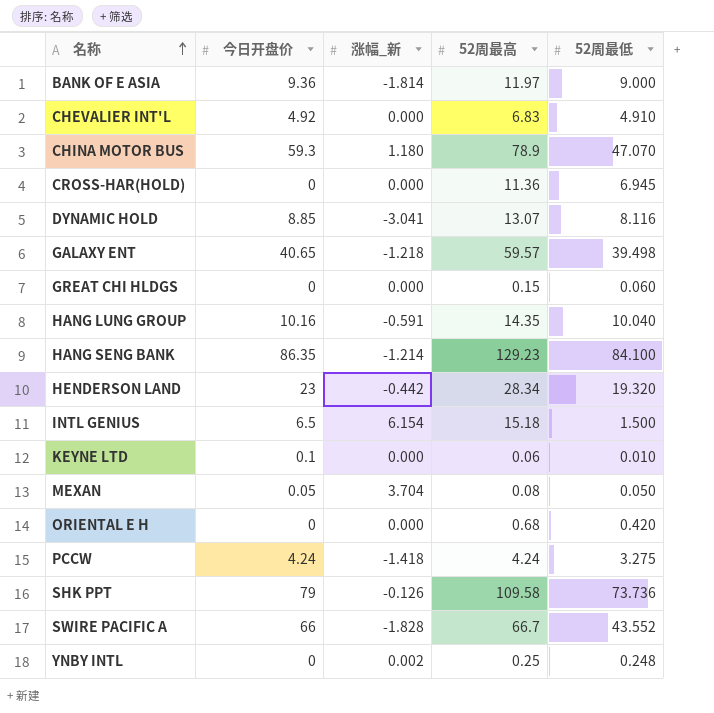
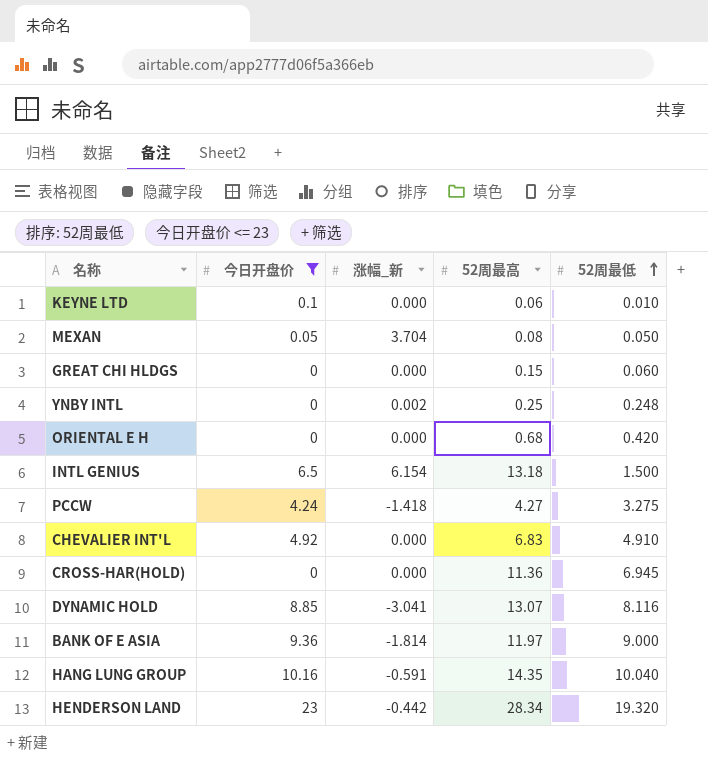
filter: none -> 今日开盘价 <= 23
row order: 名称 ascending -> 52周最低 ascending
INTL GENIUS | 52周最高: 15.18 -> 13.18
PCCW | 52周最高: 4.24 -> 4.27

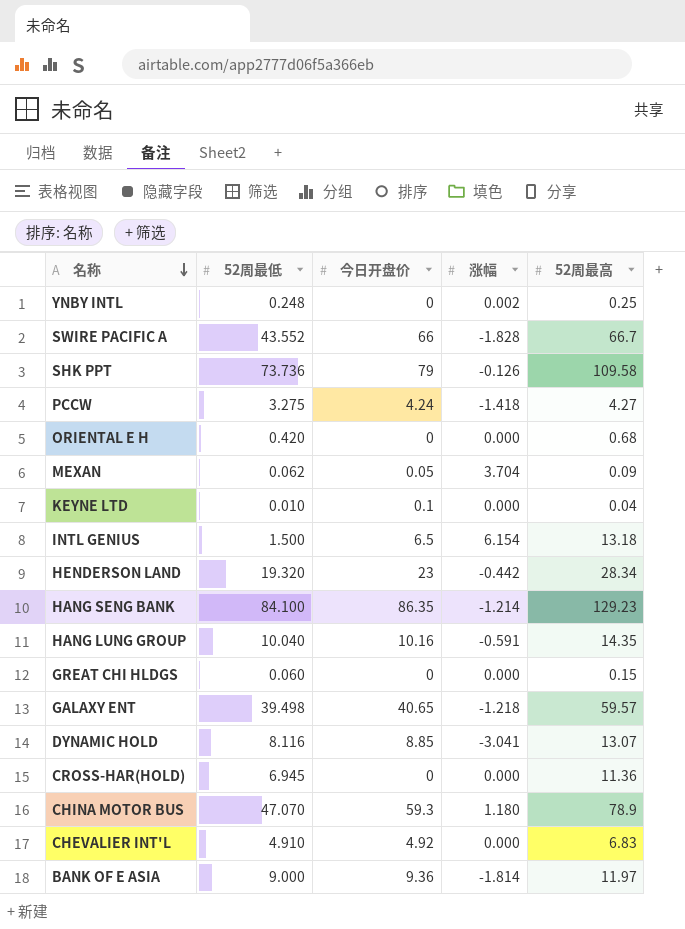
filter: 今日开盘价 <= 23 -> none
row order: 52周最低 ascending -> 名称 descending
column 52周最低 | position: 5 -> 2
column name: 涨幅_新 -> 涨幅
MEXAN | 52周最低: 0.050 -> 0.062
MEXAN | 52周最高: 0.08 -> 0.09
KEYNE LTD | 52周最高: 0.06 -> 0.04

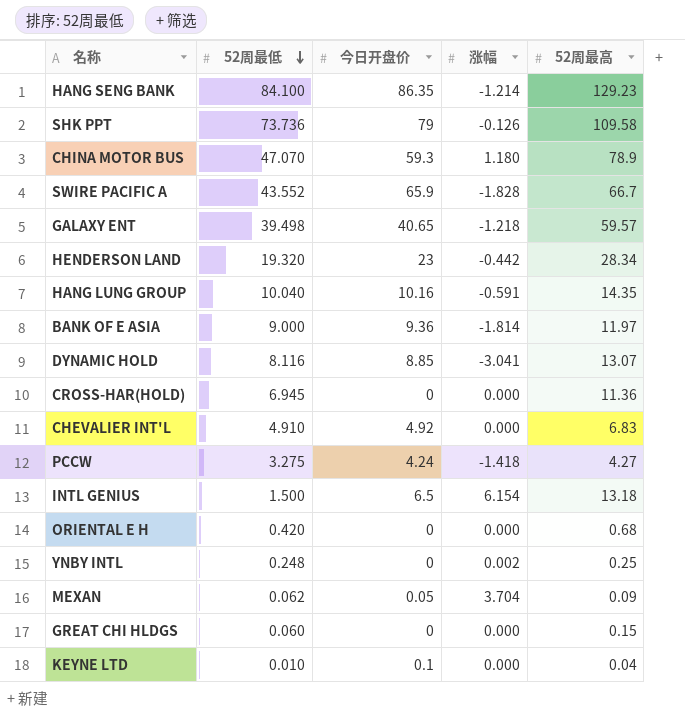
row order: 名称 descending -> 52周最低 descending
SWIRE PACIFIC A | 今日开盘价: 66 -> 65.9

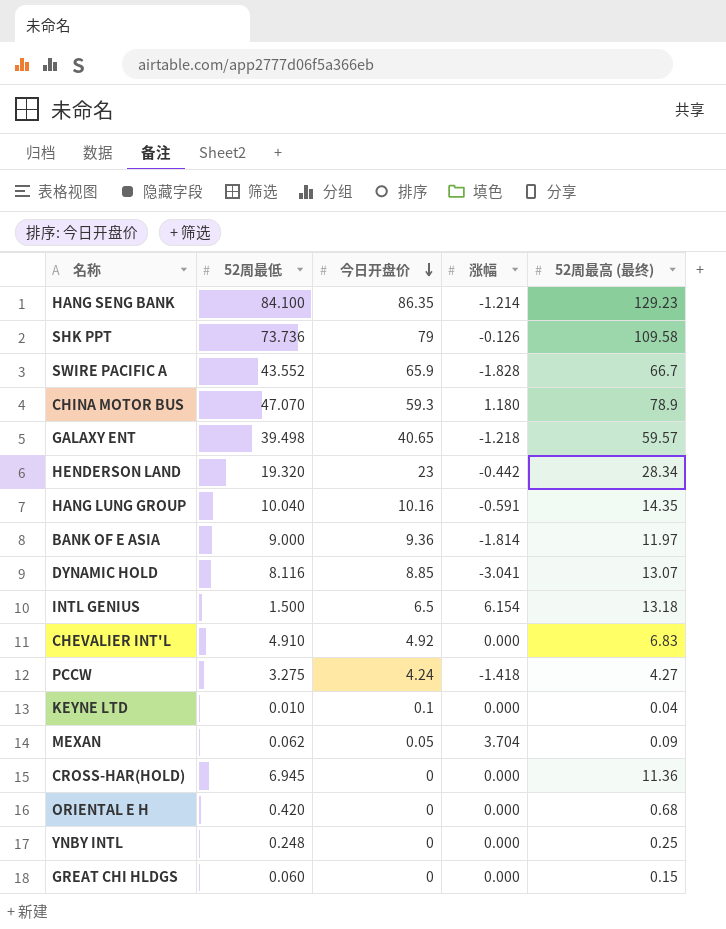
row order: 52周最低 descending -> 今日开盘价 descending
column name: 52周最高 -> 52周最高 (最终)
YNBY INTL | 涨幅: 0.002 -> 0.000

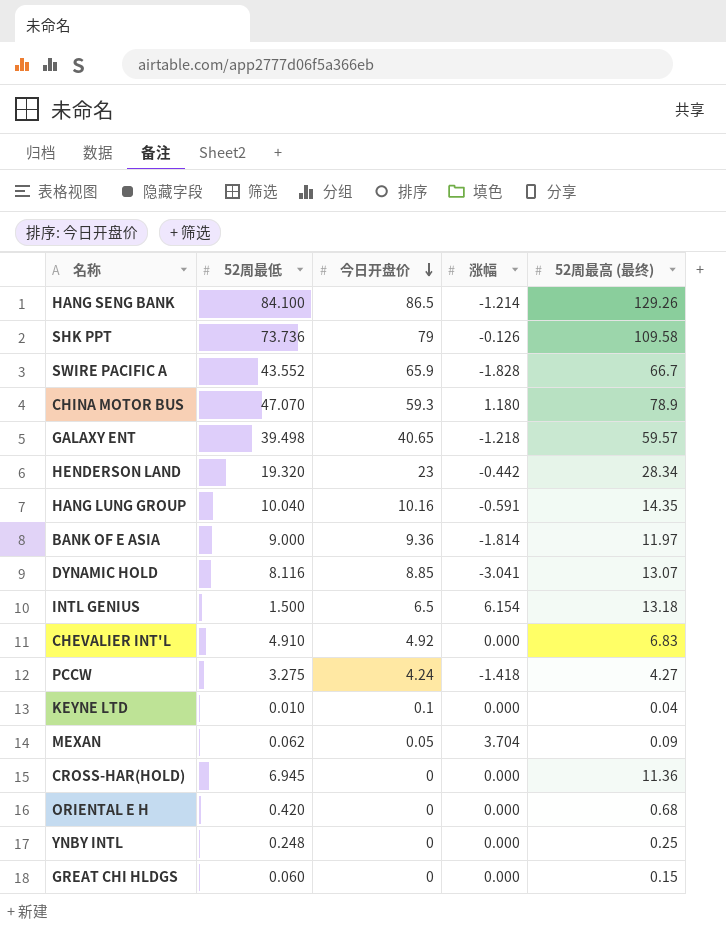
HANG SENG BANK | 今日开盘价: 86.35 -> 86.5
HANG SENG BANK | 52周最高 (最终): 129.23 -> 129.26

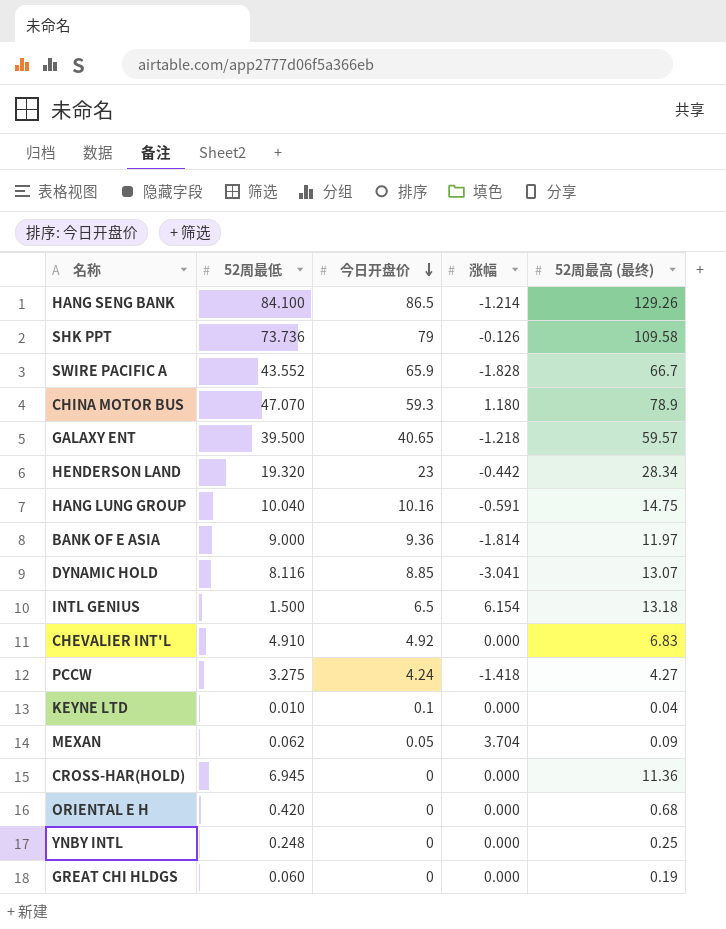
GALAXY ENT | 52周最低: 39.498 -> 39.500
HANG LUNG GROUP | 52周最高 (最终): 14.35 -> 14.75
GREAT CHI HLDGS | 52周最高 (最终): 0.15 -> 0.19

